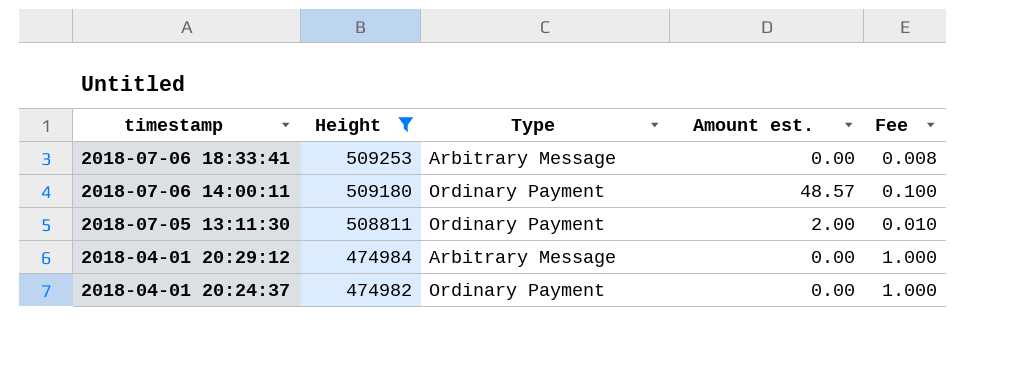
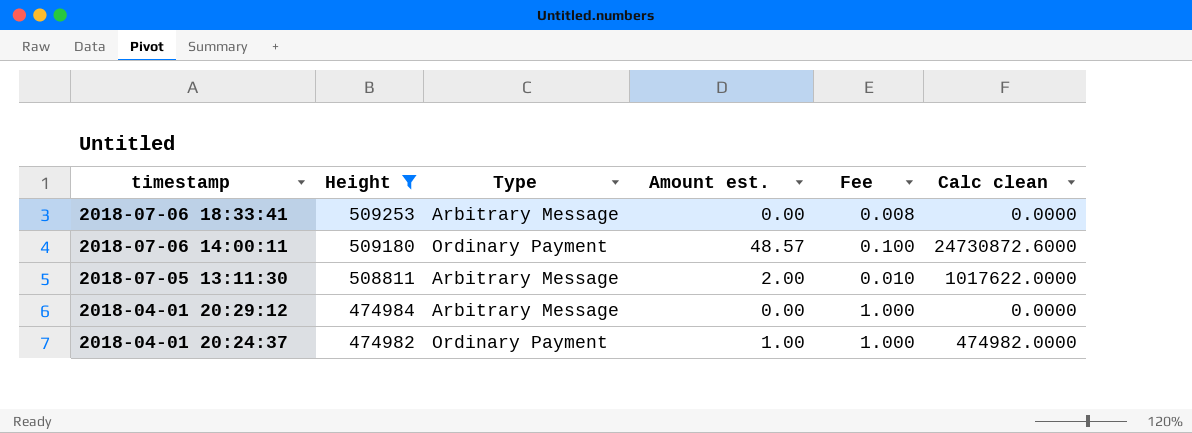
column Calc clean | formula: none -> [Height] * [Amount est.]
2018-07-05 13:11:30 | Type: Ordinary Payment -> Arbitrary Message
2018-04-01 20:24:37 | Amount est.: 0.00 -> 1.00

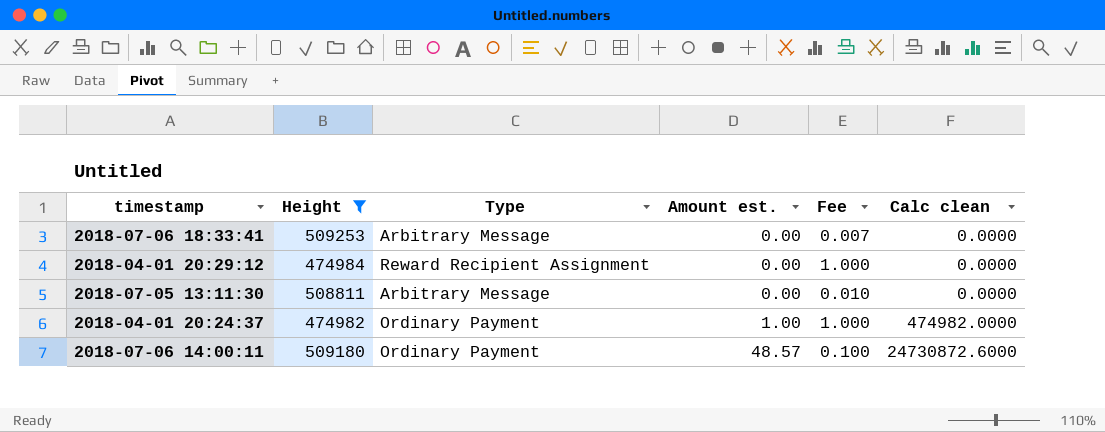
row order: timestamp descending -> Amount est. ascending
2018-07-06 18:33:41 | Fee: 0.008 -> 0.007
2018-04-01 20:29:12 | Type: Arbitrary Message -> Reward Recipient Assignment
2018-07-05 13:11:30 | Amount est.: 2.00 -> 0.00
2018-07-05 13:11:30 | Calc clean: 1017622.0000 -> 0.0000

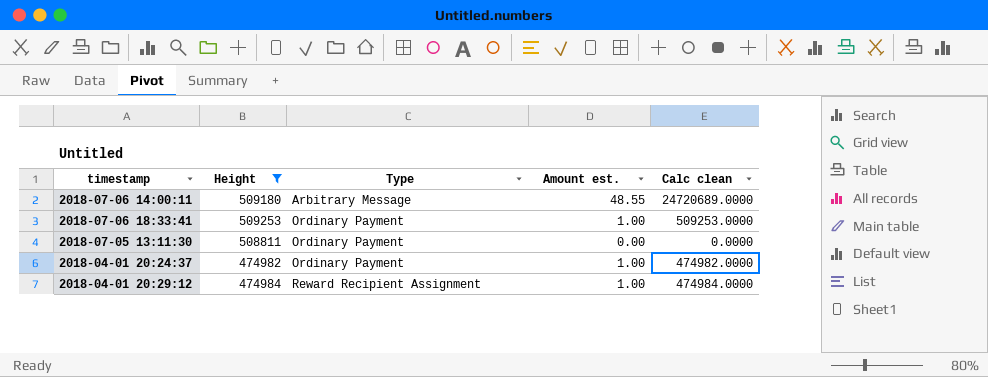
row order: Amount est. ascending -> Type ascending
column Fee | position: 5 -> none
2018-07-06 14:00:11 | Type: Ordinary Payment -> Arbitrary Message
2018-07-06 14:00:11 | Amount est.: 48.57 -> 48.55
2018-07-06 14:00:11 | Calc clean: 24730872.6000 -> 24720689.0000
2018-07-06 18:33:41 | Type: Arbitrary Message -> Ordinary Payment
2018-07-06 18:33:41 | Amount est.: 0.00 -> 1.00
2018-07-06 18:33:41 | Calc clean: 0.0000 -> 509253.0000
2018-07-05 13:11:30 | Type: Arbitrary Message -> Ordinary Payment
2018-04-01 20:29:12 | Amount est.: 0.00 -> 1.00
2018-04-01 20:29:12 | Calc clean: 0.0000 -> 474984.0000

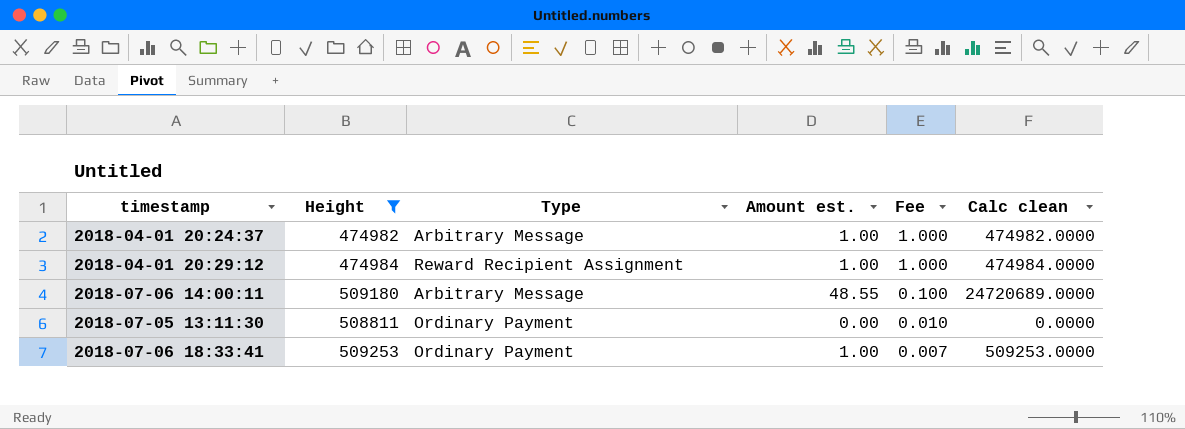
row order: Type ascending -> Fee descending
column Fee | position: none -> 5
2018-04-01 20:24:37 | Type: Ordinary Payment -> Arbitrary Message

